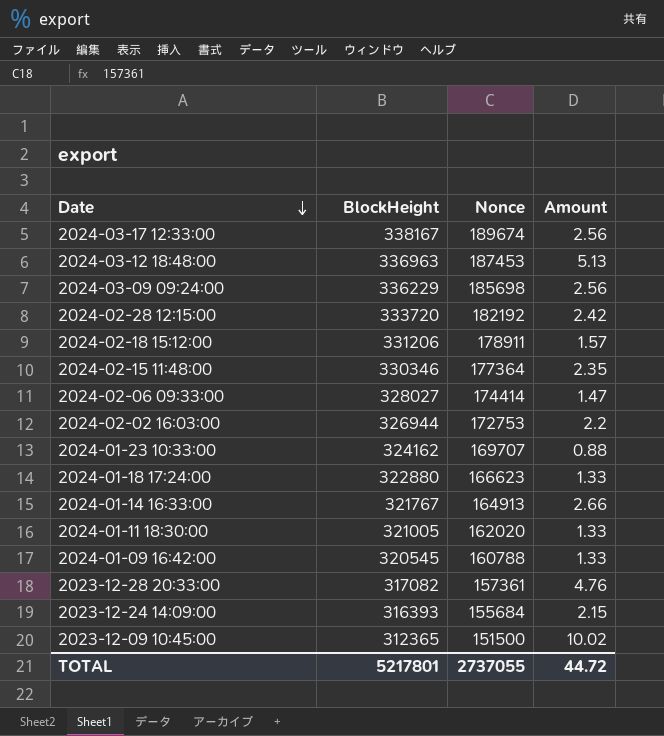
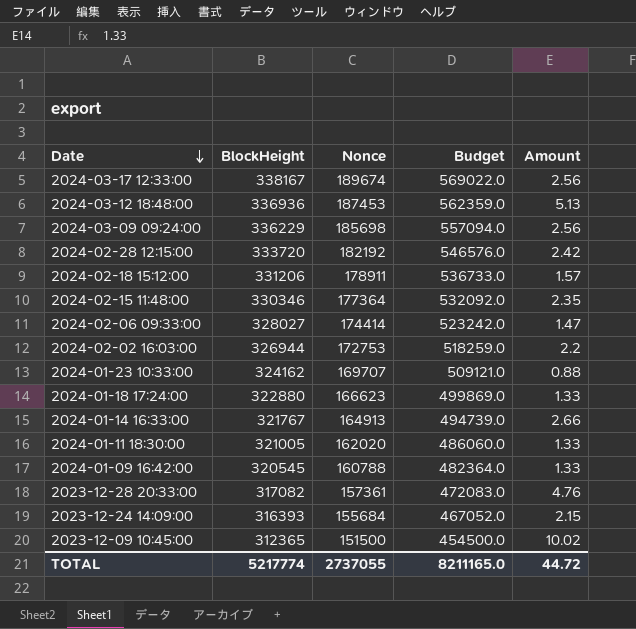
column Budget | formula: none -> [Nonce] * 3
2024-03-12 18:48:00 | BlockHeight: 336963 -> 336936
TOTAL | BlockHeight: 5217801 -> 5217774

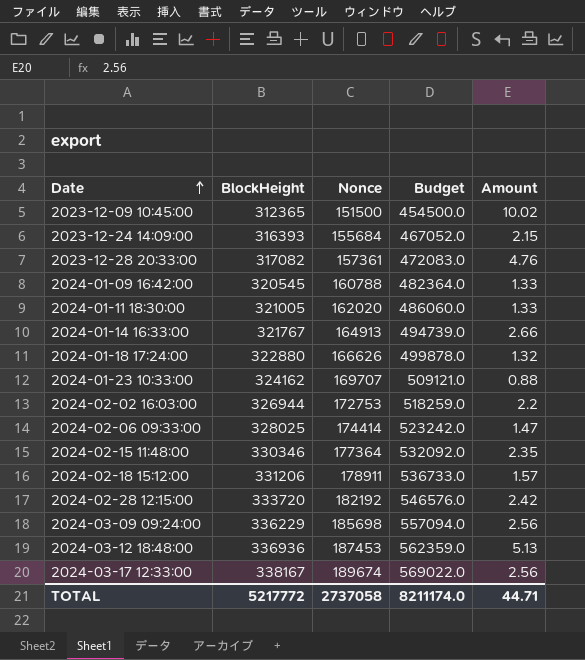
row order: Date descending -> Date ascending
2024-01-18 17:24:00 | Nonce: 166623 -> 166626
2024-01-18 17:24:00 | Budget: 499869.0 -> 499878.0
2024-01-18 17:24:00 | Amount: 1.33 -> 1.32
2024-02-06 09:33:00 | BlockHeight: 328027 -> 328025
TOTAL | BlockHeight: 5217774 -> 5217772
TOTAL | Nonce: 2737055 -> 2737058
TOTAL | Budget: 8211165.0 -> 8211174.0
TOTAL | Amount: 44.72 -> 44.71

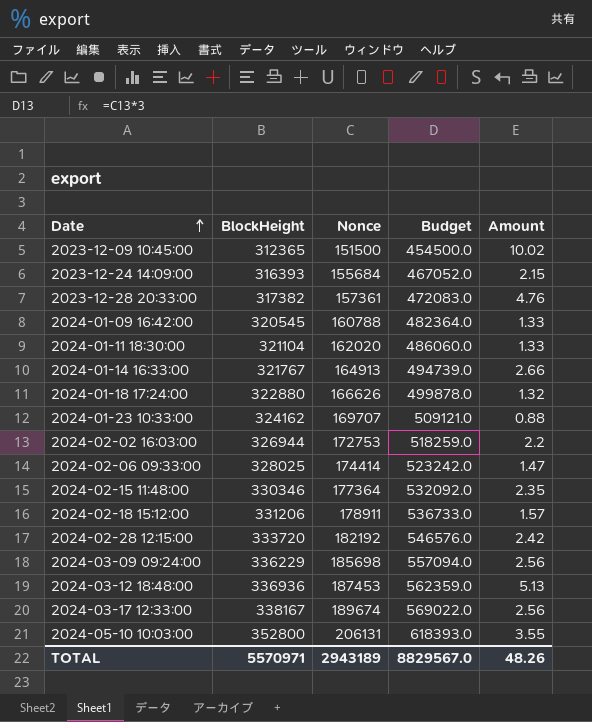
2023-12-28 20:33:00 | BlockHeight: 317082 -> 317382
2024-01-11 18:30:00 | BlockHeight: 321005 -> 321104
row 2024-05-10 10:03:00: none -> 352800 | 206131 | 618393.0 | 3.55
TOTAL | BlockHeight: 5217772 -> 5570971
TOTAL | Nonce: 2737058 -> 2943189
TOTAL | Budget: 8211174.0 -> 8829567.0
TOTAL | Amount: 44.71 -> 48.26

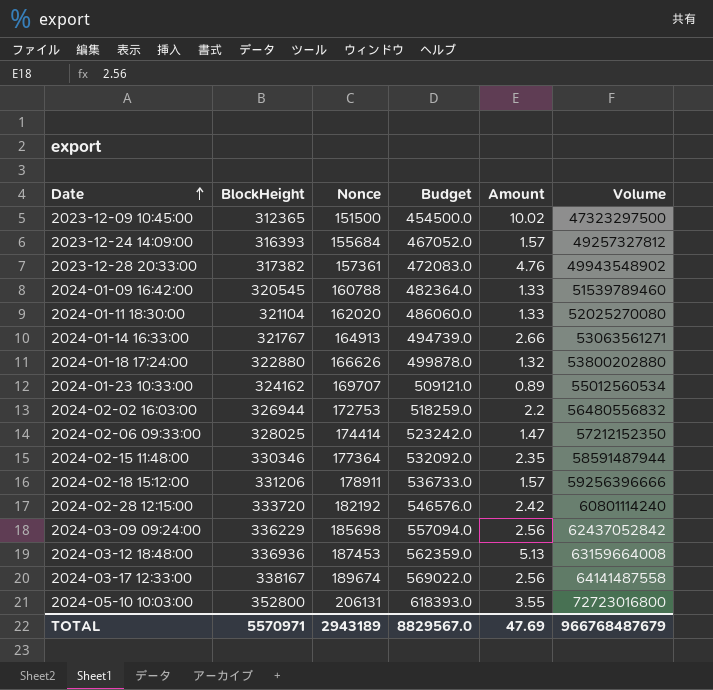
column Volume | formula: none -> [BlockHeight] * [Nonce]
2023-12-24 14:09:00 | Amount: 2.15 -> 1.57
2024-01-23 10:33:00 | Amount: 0.88 -> 0.89
TOTAL | Amount: 48.26 -> 47.69

